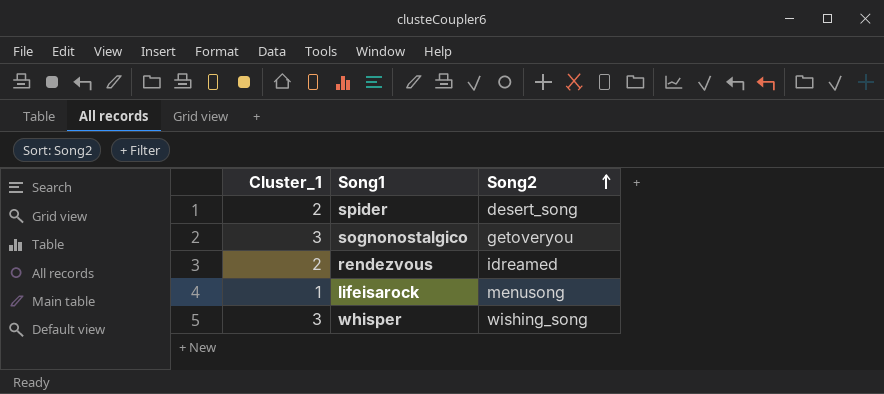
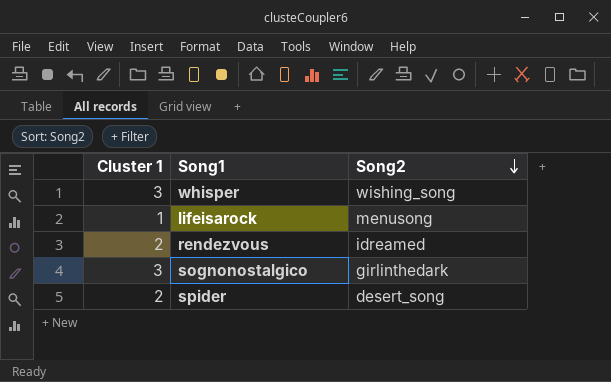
row order: Song2 ascending -> Song2 descending
column name: Cluster_1 -> Cluster 1
sognonostalgico | Song2: getoveryou -> girlinthedark

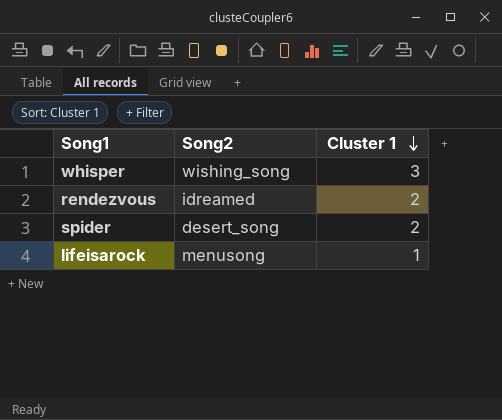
row order: Song2 descending -> Cluster 1 descending
column Cluster 1 | position: 1 -> 3
row sognonostalgico: 3 | girlinthedark -> none

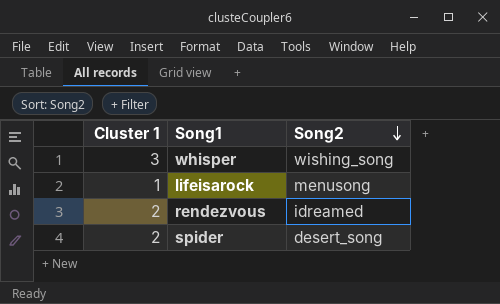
row order: Cluster 1 descending -> Song2 descending
column Cluster 1 | position: 3 -> 1

